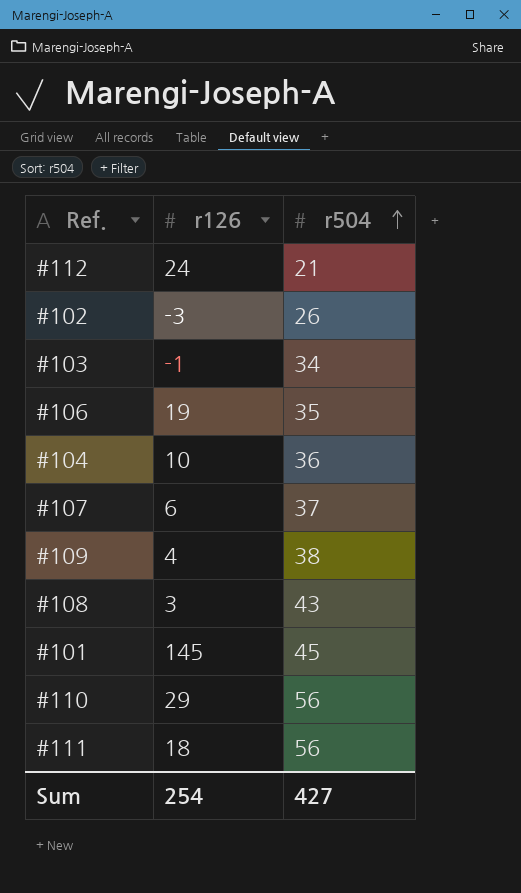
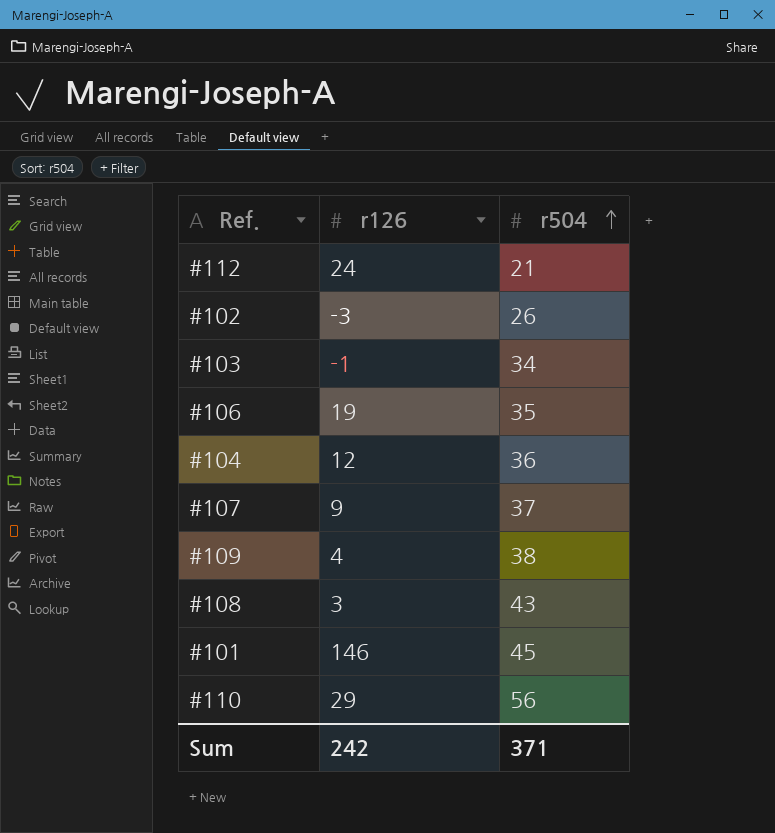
row #111: 18 | 56 -> none
#104 | r126: 10 -> 12
#107 | r126: 6 -> 9
#101 | r126: 145 -> 146
Sum | r126: 254 -> 242
Sum | r504: 427 -> 371

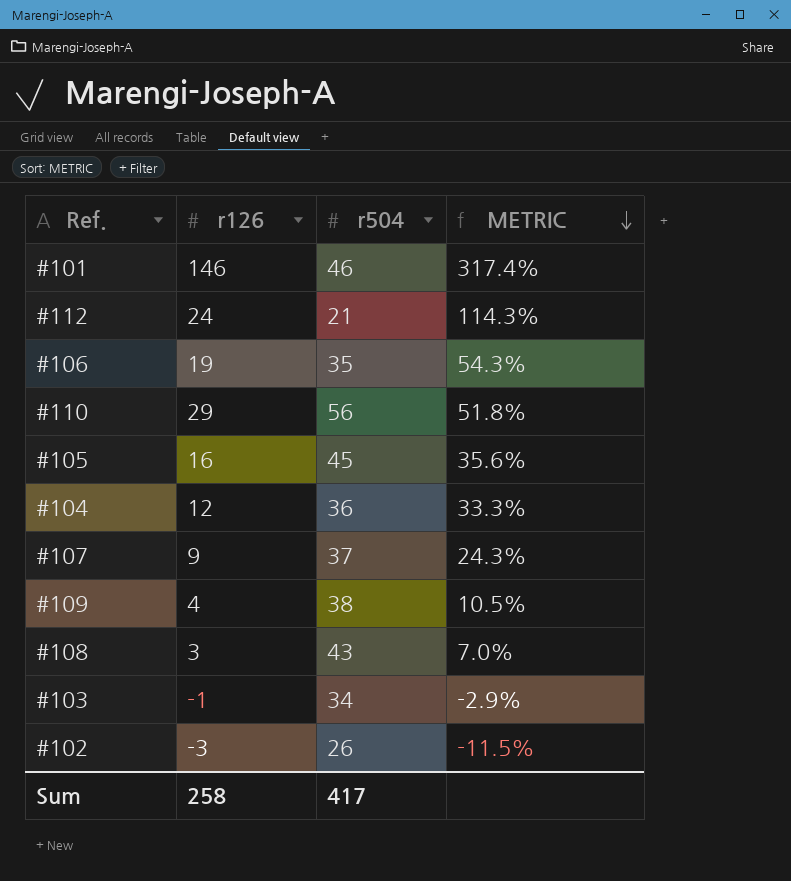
row order: r504 ascending -> METRIC descending
column METRIC | formula: none -> [r126] / [r504]
#101 | r504: 45 -> 46
row #105: none -> 16 | 45 | 35.6%
Sum | r126: 242 -> 258
Sum | r504: 371 -> 417

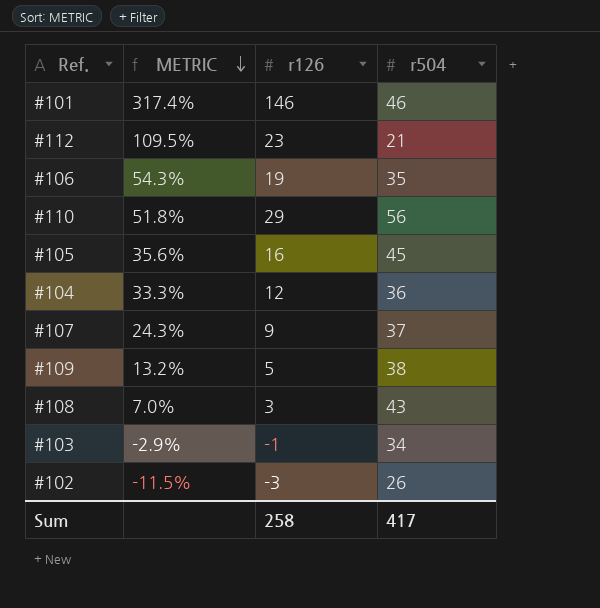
column METRIC | position: 4 -> 2
#112 | METRIC: 114.3% -> 109.5%
#112 | r126: 24 -> 23
#109 | METRIC: 10.5% -> 13.2%
#109 | r126: 4 -> 5

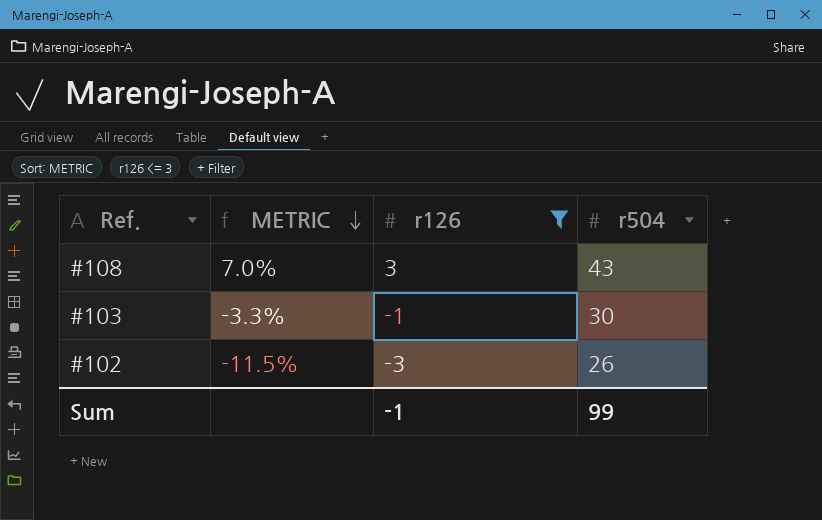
filter: none -> r126 <= 3
#103 | METRIC: -2.9% -> -3.3%
#103 | r504: 34 -> 30
Sum | r126: 258 -> -1
Sum | r504: 417 -> 99

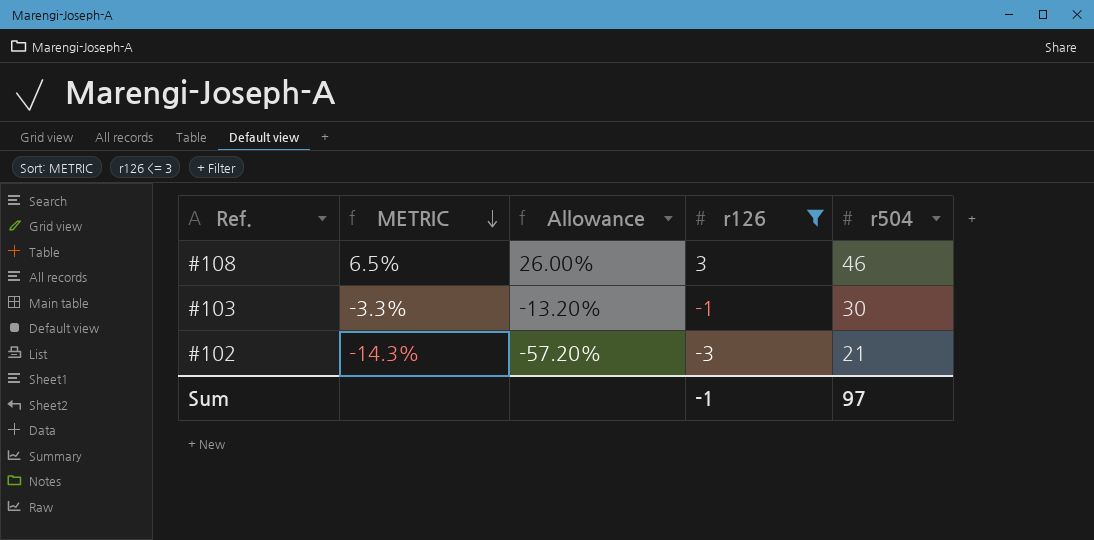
column Allowance | formula: none -> [METRIC] * 4
#108 | METRIC: 7.0% -> 6.5%
#108 | r504: 43 -> 46
#102 | METRIC: -11.5% -> -14.3%
#102 | r504: 26 -> 21
Sum | r504: 99 -> 97

